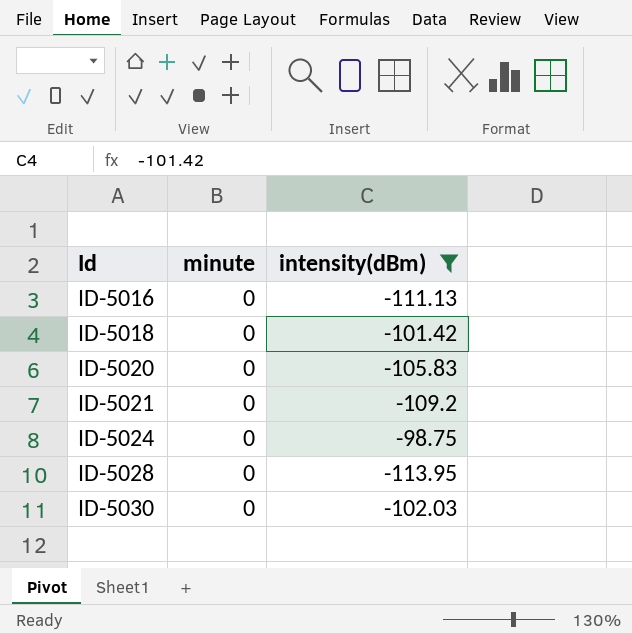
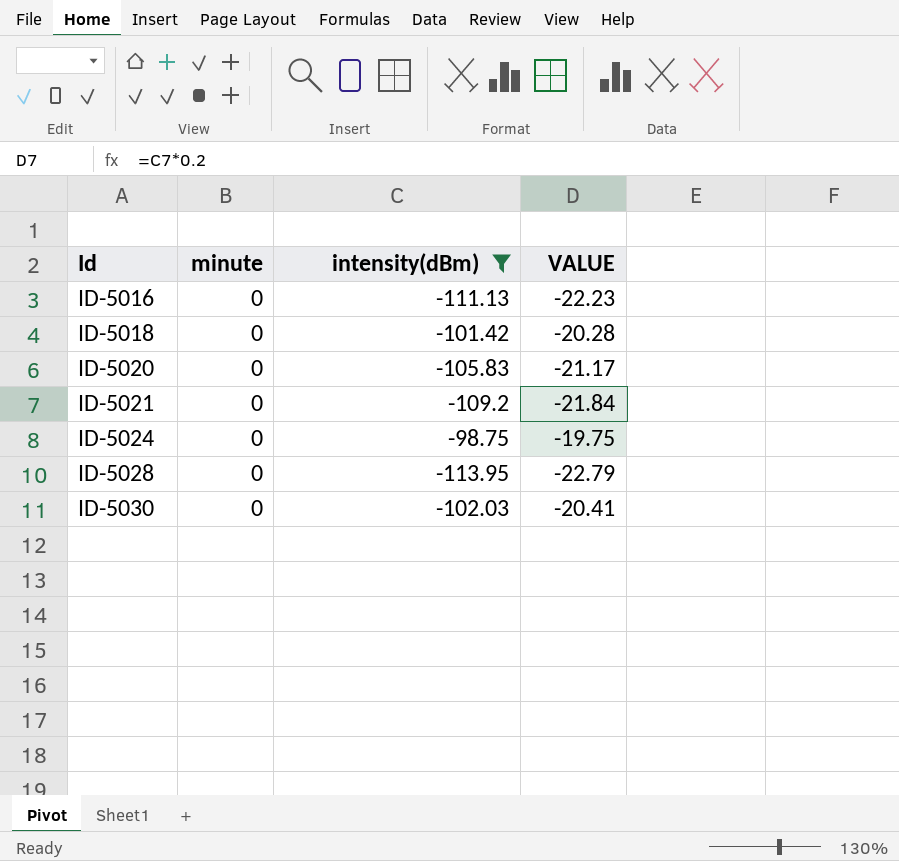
column VALUE | formula: none -> [intensity(dBm)] * 0.2

